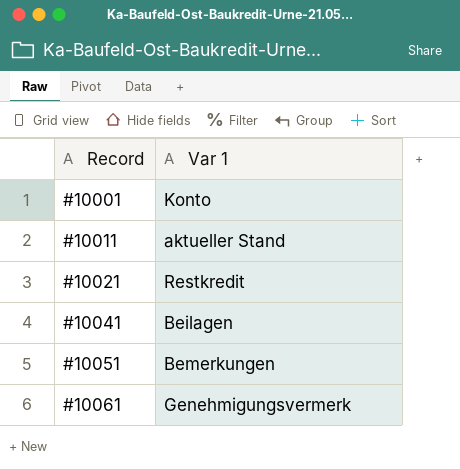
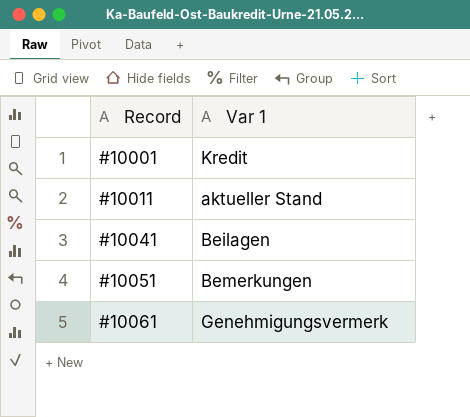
row #10021: Restkredit -> none
#10001 | Var 1: Konto -> Kredit

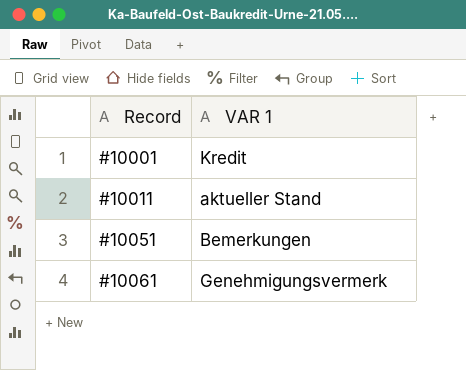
column name: Var 1 -> VAR 1
row #10041: Beilagen -> none

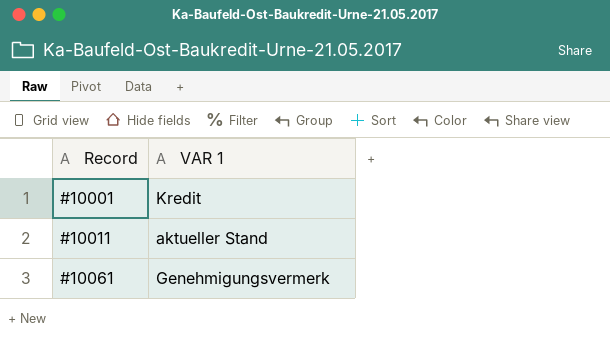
row #10051: Bemerkungen -> none

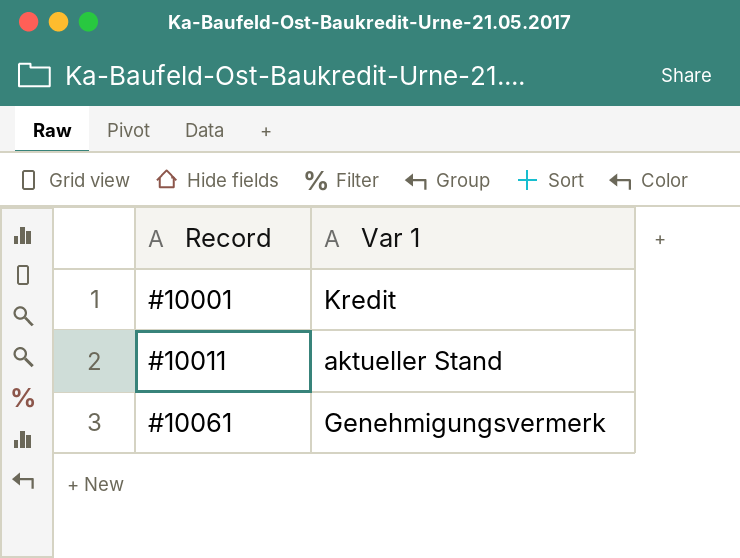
column name: VAR 1 -> Var 1

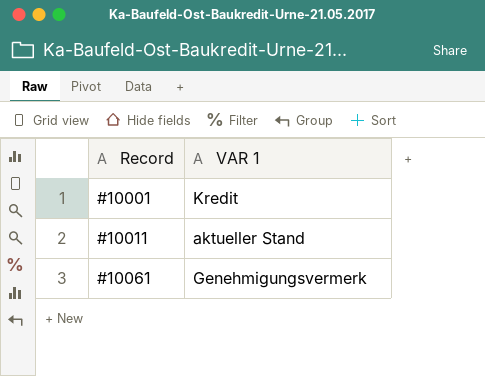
column name: Var 1 -> VAR 1

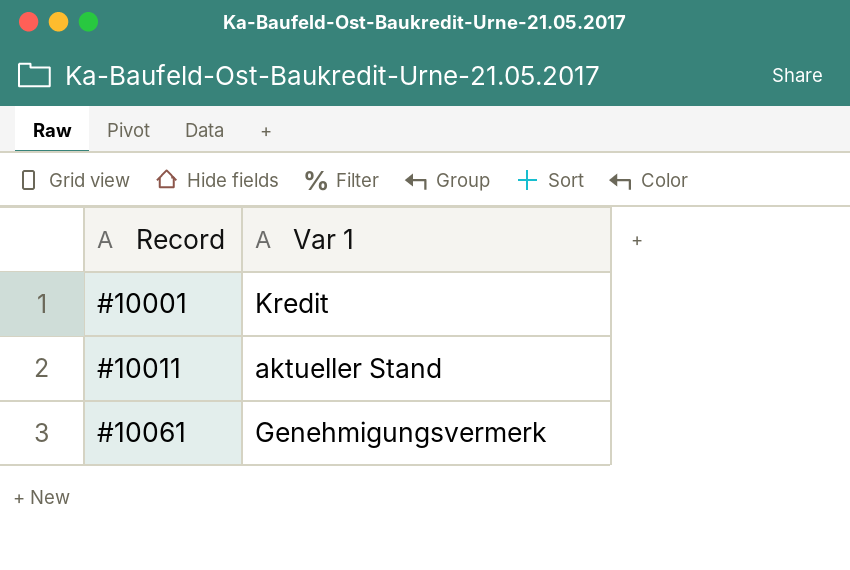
column name: VAR 1 -> Var 1

